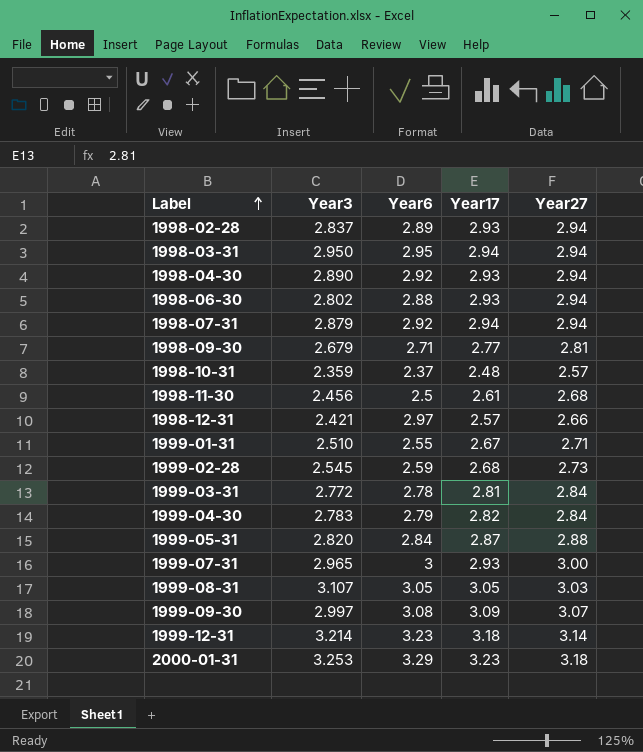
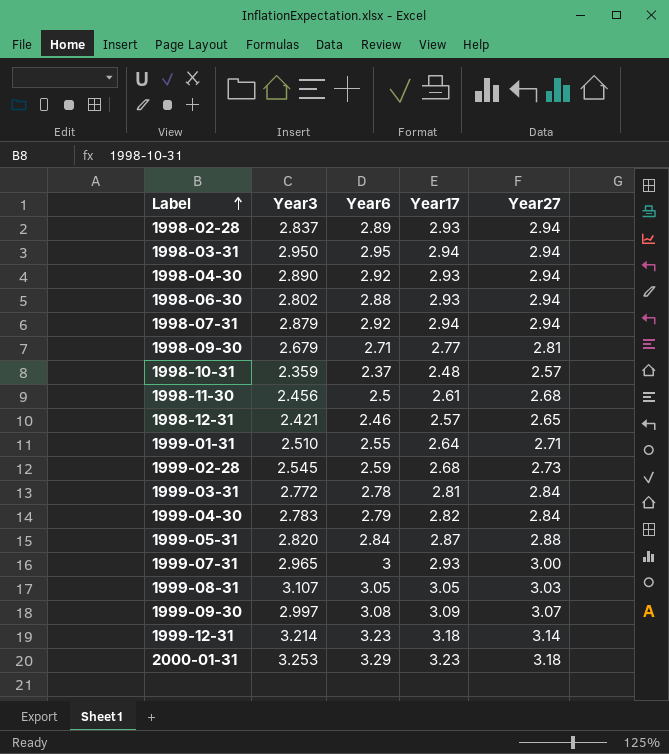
1998-12-31 | Year6: 2.97 -> 2.46
1998-12-31 | Year27: 2.66 -> 2.65
1999-01-31 | Year17: 2.67 -> 2.64

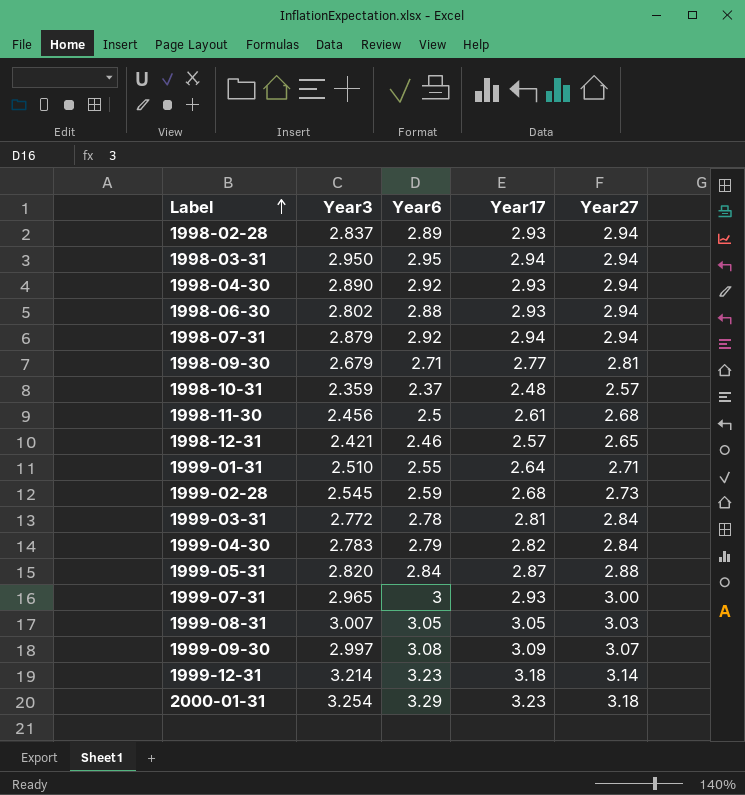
1999-08-31 | Year3: 3.107 -> 3.007
2000-01-31 | Year3: 3.253 -> 3.254

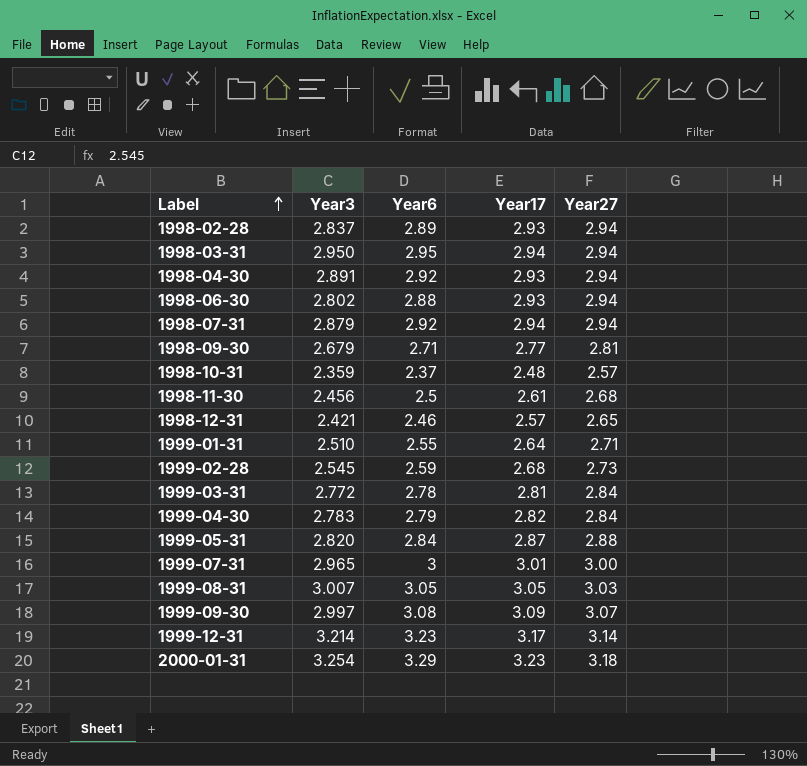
1998-04-30 | Year3: 2.890 -> 2.891
1999-07-31 | Year17: 2.93 -> 3.01
1999-12-31 | Year17: 3.18 -> 3.17

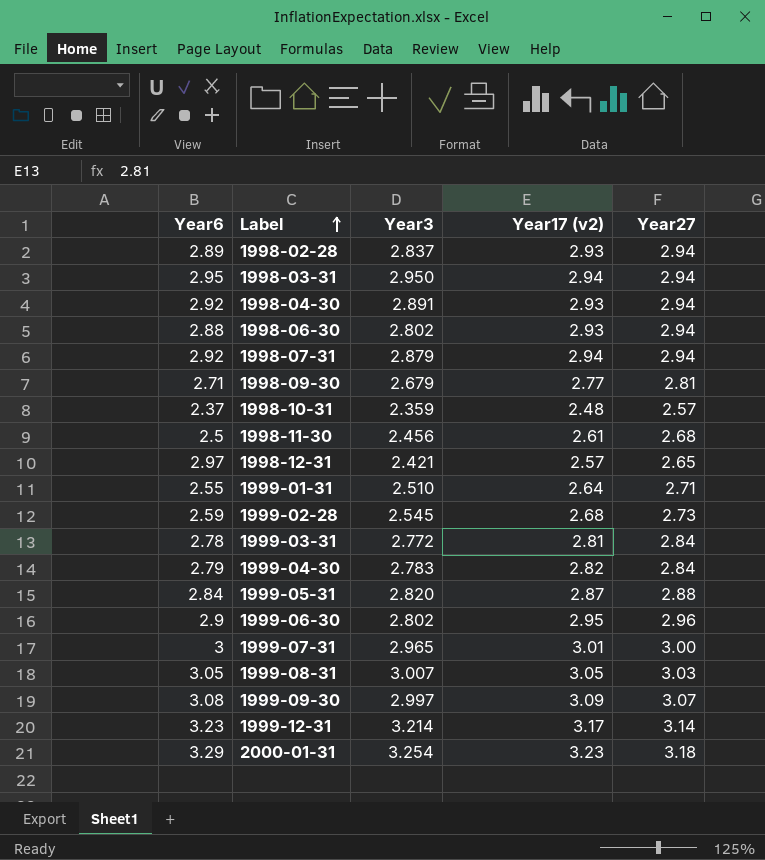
column Year6 | position: 3 -> 1
column name: Year17 -> Year17 (v2)
1998-12-31 | Year6: 2.46 -> 2.97
row 1999-06-30: none -> 2.9 | 2.802 | 2.95 | 2.96

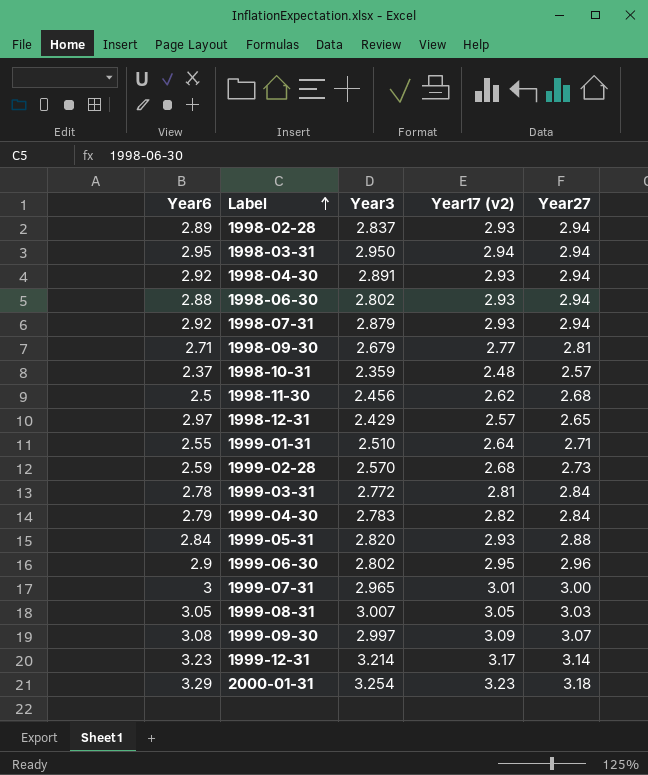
1998-07-31 | Year17 (v2): 2.94 -> 2.93
1998-11-30 | Year17 (v2): 2.61 -> 2.62
1998-12-31 | Year3: 2.421 -> 2.429
1999-02-28 | Year3: 2.545 -> 2.570
1999-05-31 | Year17 (v2): 2.87 -> 2.93

